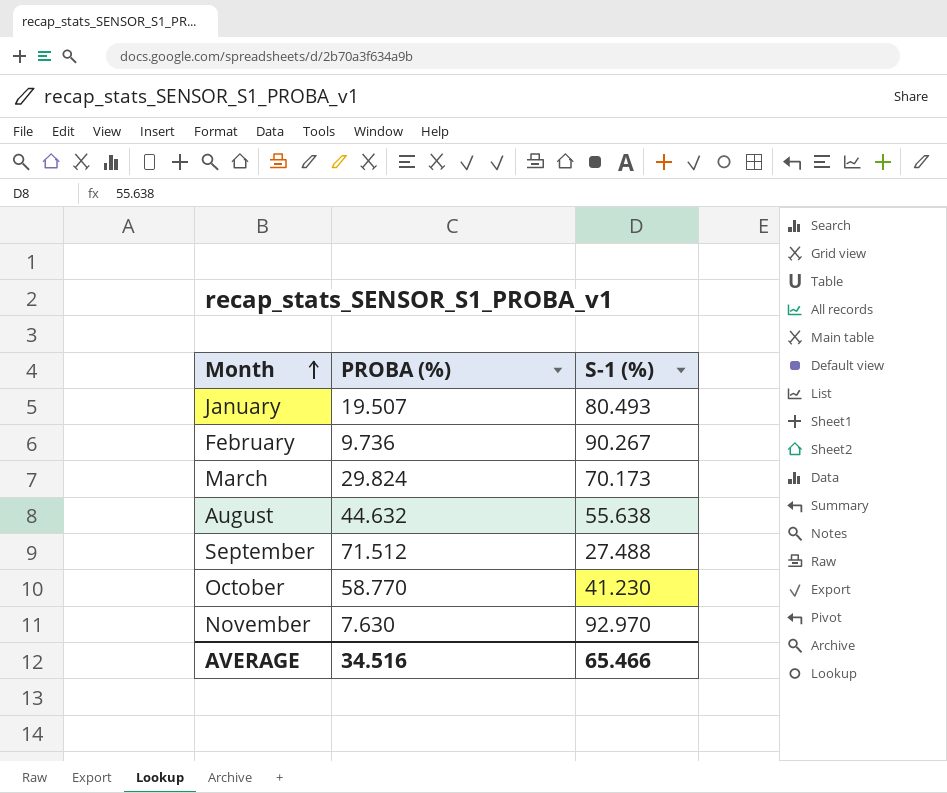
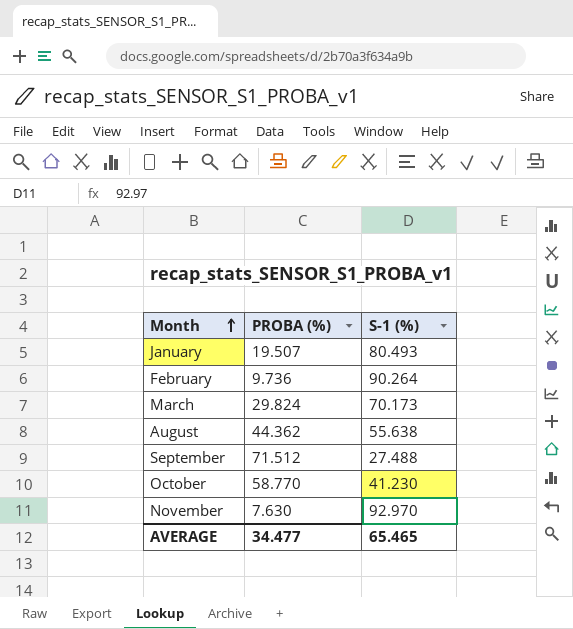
February | S-1 (%): 90.267 -> 90.264
August | PROBA (%): 44.632 -> 44.362
AVERAGE | PROBA (%): 34.516 -> 34.477
AVERAGE | S-1 (%): 65.466 -> 65.465

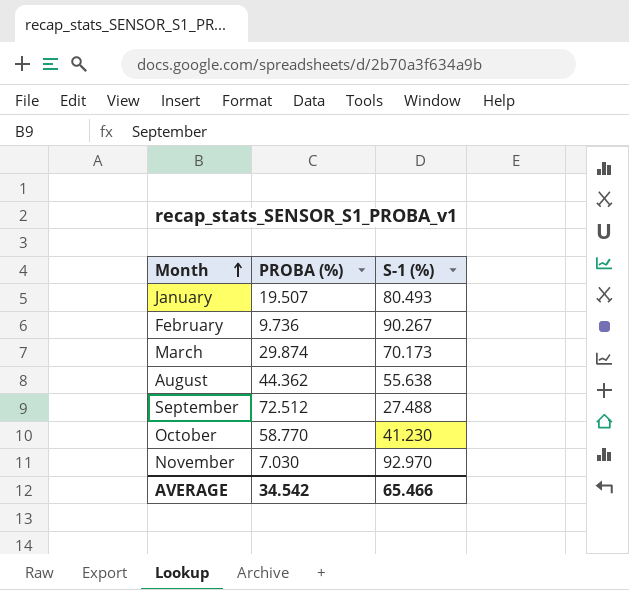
February | S-1 (%): 90.264 -> 90.267
March | PROBA (%): 29.824 -> 29.874
September | PROBA (%): 71.512 -> 72.512
November | PROBA (%): 7.630 -> 7.030
AVERAGE | PROBA (%): 34.477 -> 34.542
AVERAGE | S-1 (%): 65.465 -> 65.466

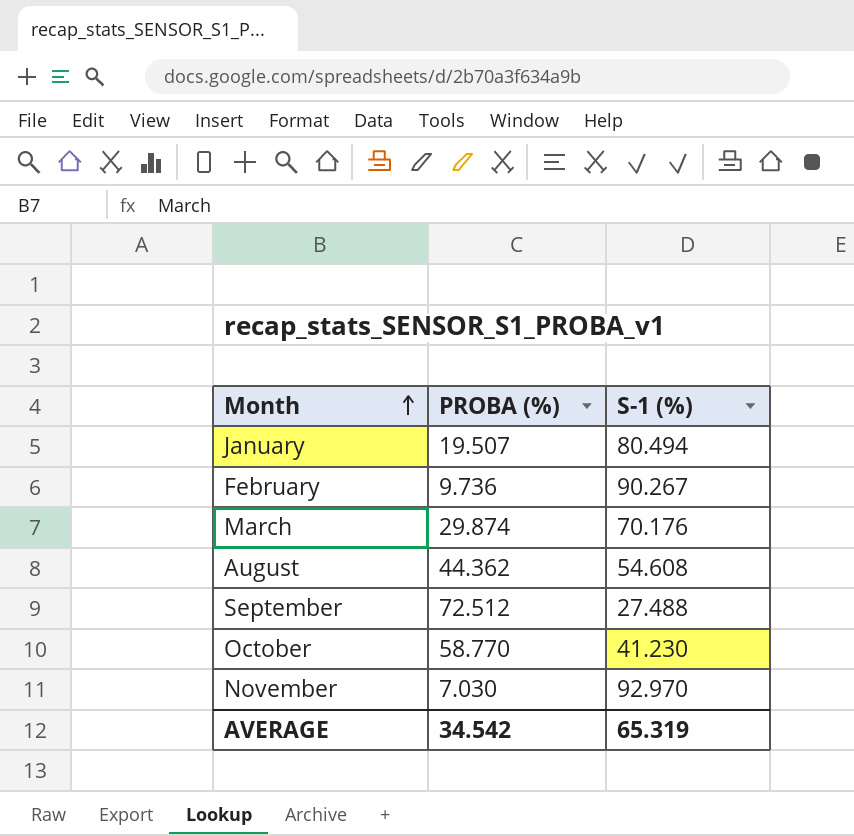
January | S-1 (%): 80.493 -> 80.494
March | S-1 (%): 70.173 -> 70.176
August | S-1 (%): 55.638 -> 54.608
AVERAGE | S-1 (%): 65.466 -> 65.319

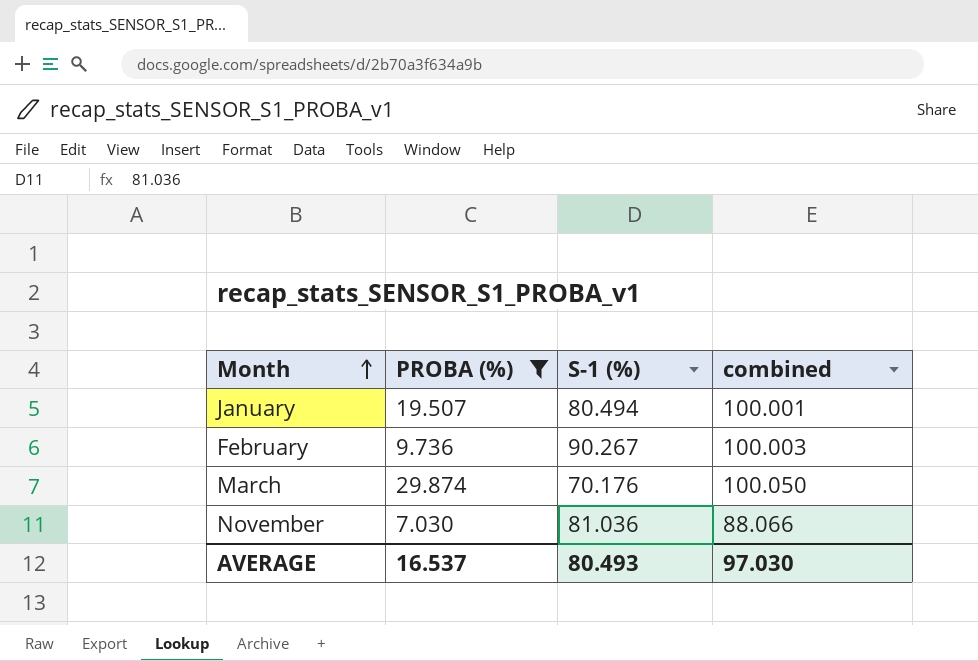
filter: none -> PROBA (%) <= 29.874
column combined | formula: none -> [PROBA (%)] + [S-1 (%)]
November | S-1 (%): 92.970 -> 81.036
AVERAGE | PROBA (%): 34.542 -> 16.537
AVERAGE | S-1 (%): 65.319 -> 80.493

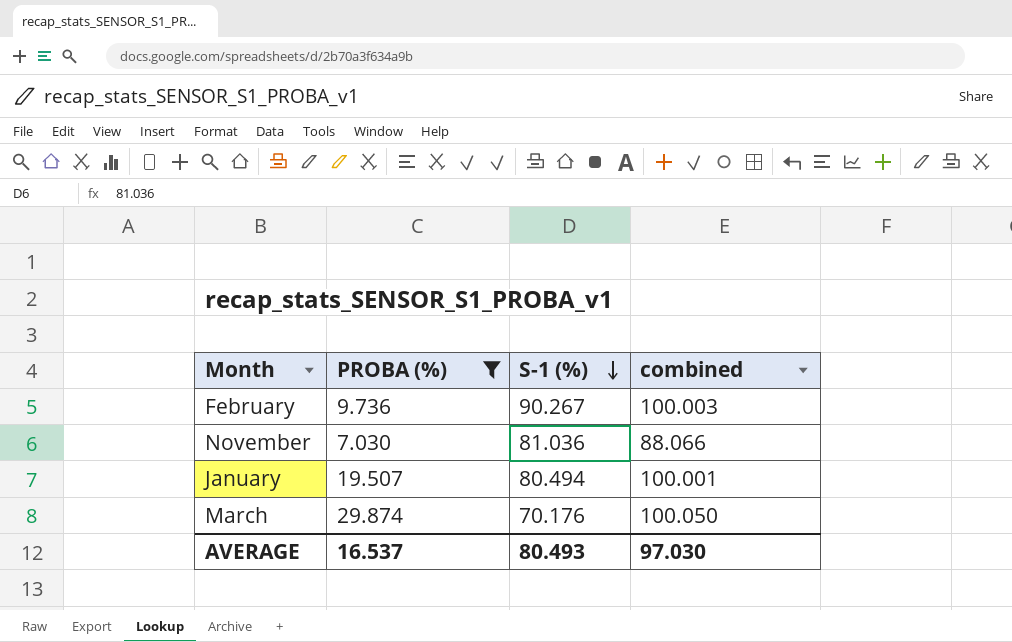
row order: Month ascending -> S-1 (%) descending

